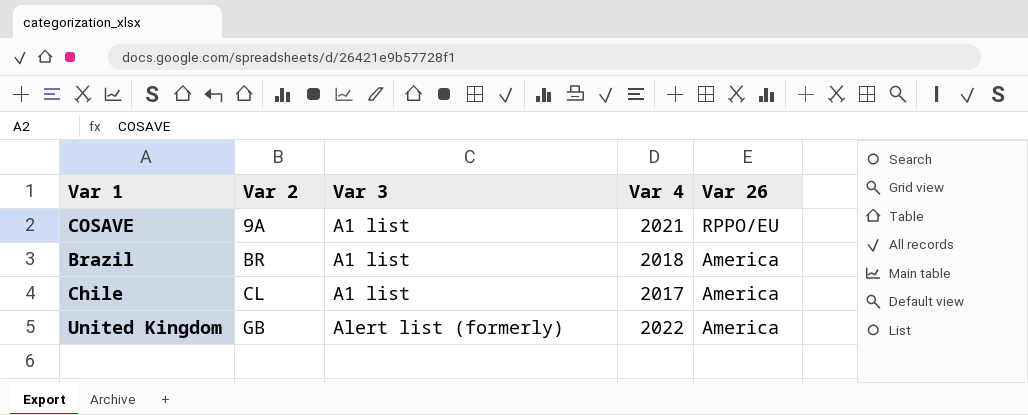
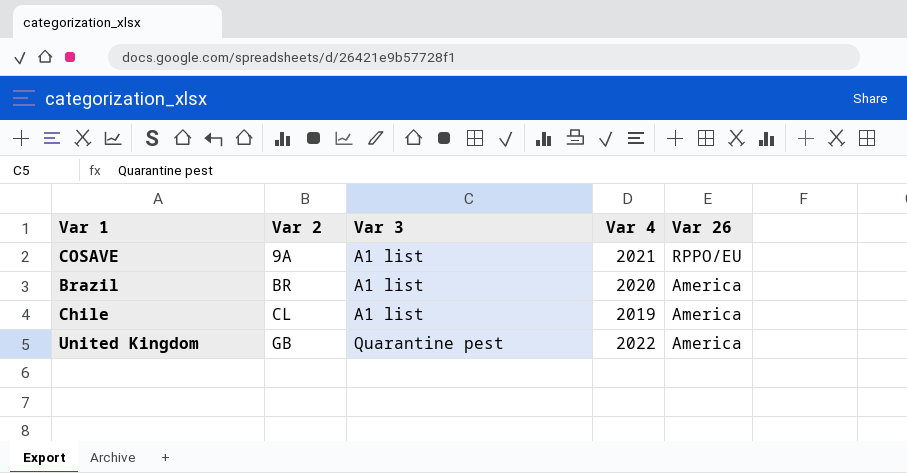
Brazil | Var 4: 2018 -> 2020
Chile | Var 4: 2017 -> 2019
United Kingdom | Var 3: Alert list (formerly) -> Quarantine pest

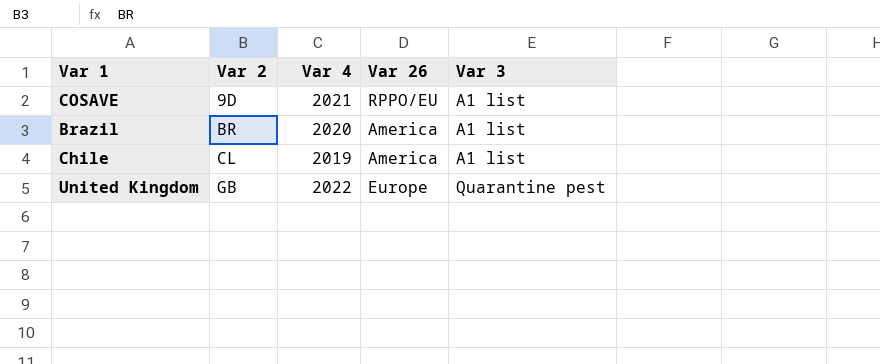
column Var 3 | position: 3 -> 5
COSAVE | Var 2: 9A -> 9D
United Kingdom | Var 26: America -> Europe

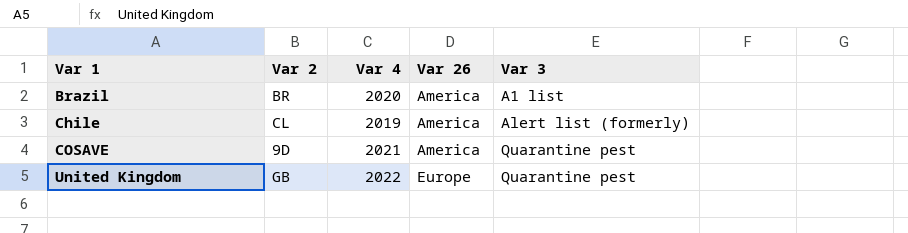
row order: Var 2 ascending -> Var 1 ascending
Chile | Var 3: A1 list -> Alert list (formerly)
COSAVE | Var 26: RPPO/EU -> America
COSAVE | Var 3: A1 list -> Quarantine pest

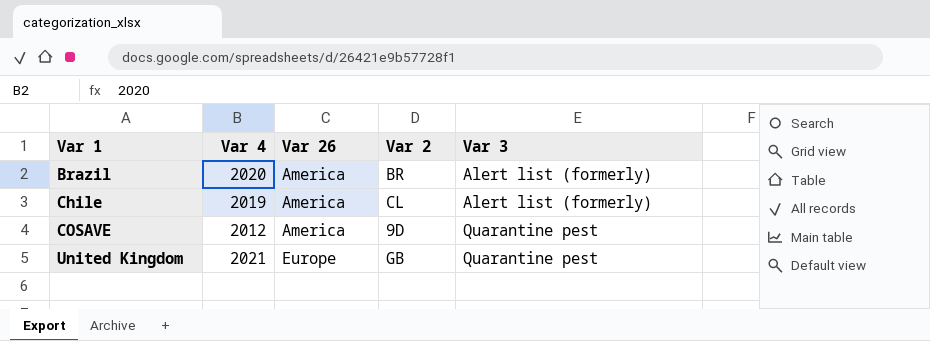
column Var 2 | position: 2 -> 4
Brazil | Var 3: A1 list -> Alert list (formerly)
COSAVE | Var 4: 2021 -> 2012
United Kingdom | Var 4: 2022 -> 2021

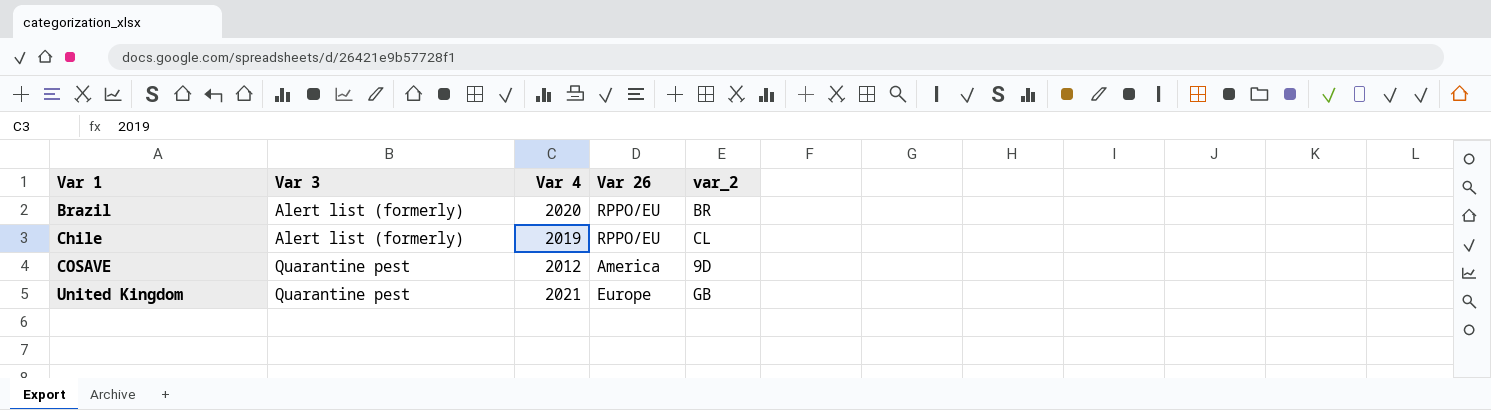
column Var 3 | position: 5 -> 2
column name: Var 2 -> var_2
Brazil | Var 26: America -> RPPO/EU
Chile | Var 26: America -> RPPO/EU

